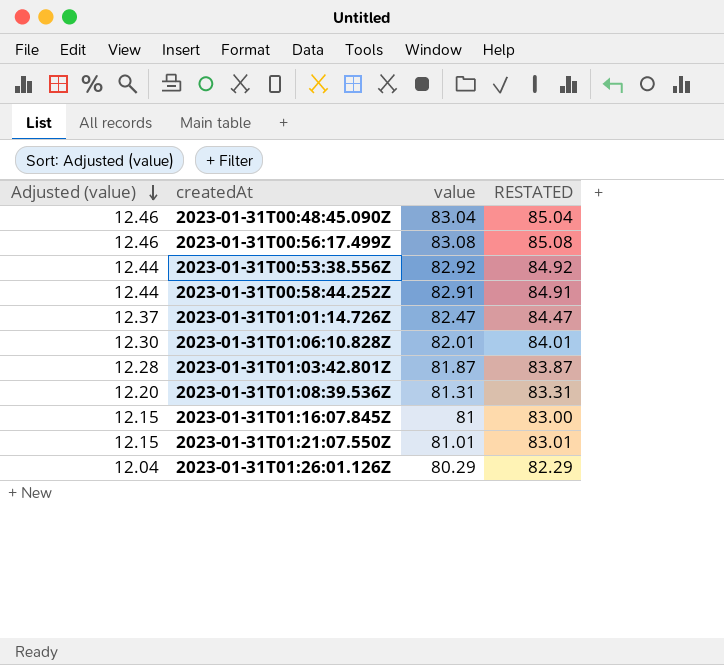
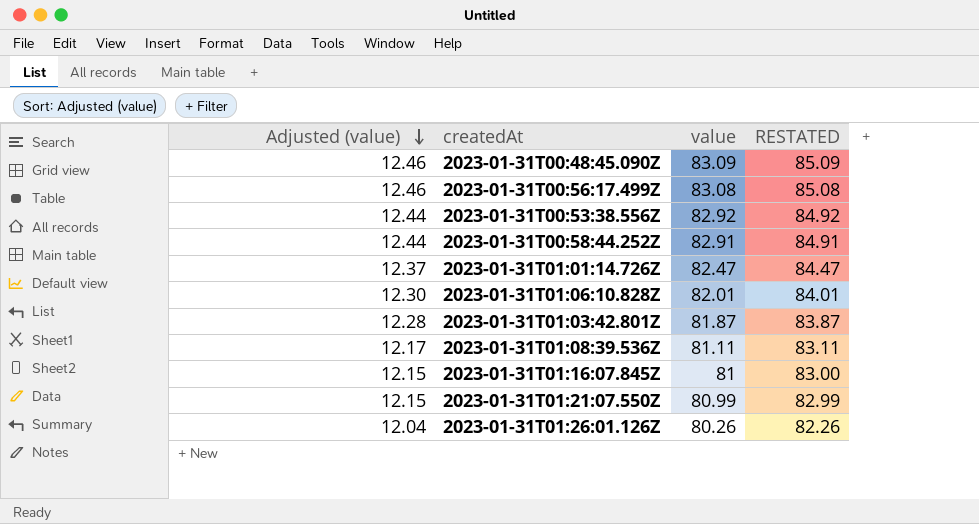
2023-01-31T00:48:45.090Z | value: 83.04 -> 83.09
2023-01-31T00:48:45.090Z | RESTATED: 85.04 -> 85.09
2023-01-31T01:08:39.536Z | Adjusted (value): 12.20 -> 12.17
2023-01-31T01:08:39.536Z | value: 81.31 -> 81.11
2023-01-31T01:08:39.536Z | RESTATED: 83.31 -> 83.11
2023-01-31T01:21:07.550Z | value: 81.01 -> 80.99
2023-01-31T01:21:07.550Z | RESTATED: 83.01 -> 82.99
2023-01-31T01:26:01.126Z | value: 80.29 -> 80.26
2023-01-31T01:26:01.126Z | RESTATED: 82.29 -> 82.26

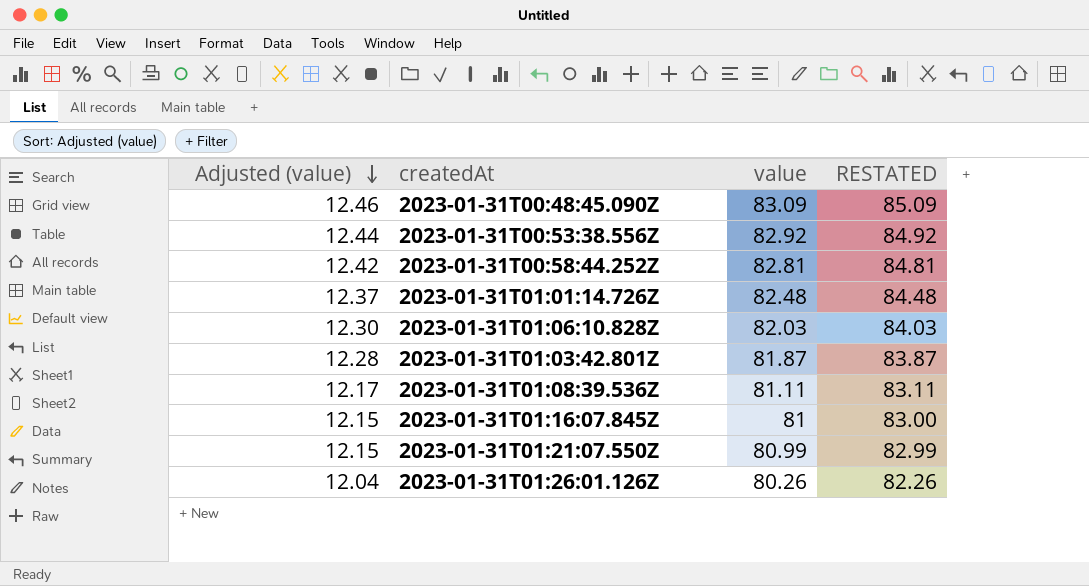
row 2023-01-31T00:56:17.499Z: 12.46 | 83.08 | 85.08 -> none
2023-01-31T00:58:44.252Z | Adjusted (value): 12.44 -> 12.42
2023-01-31T00:58:44.252Z | value: 82.91 -> 82.81
2023-01-31T00:58:44.252Z | RESTATED: 84.91 -> 84.81
2023-01-31T01:01:14.726Z | value: 82.47 -> 82.48
2023-01-31T01:01:14.726Z | RESTATED: 84.47 -> 84.48
2023-01-31T01:06:10.828Z | value: 82.01 -> 82.03
2023-01-31T01:06:10.828Z | RESTATED: 84.01 -> 84.03

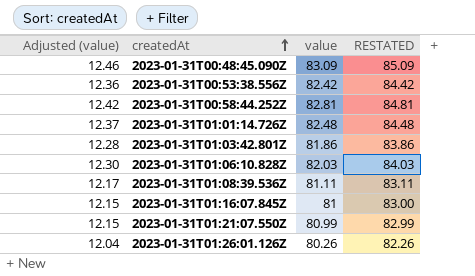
row order: Adjusted (value) descending -> createdAt ascending
2023-01-31T00:53:38.556Z | Adjusted (value): 12.44 -> 12.36
2023-01-31T00:53:38.556Z | value: 82.92 -> 82.42
2023-01-31T00:53:38.556Z | RESTATED: 84.92 -> 84.42
2023-01-31T01:03:42.801Z | value: 81.87 -> 81.86
2023-01-31T01:03:42.801Z | RESTATED: 83.87 -> 83.86

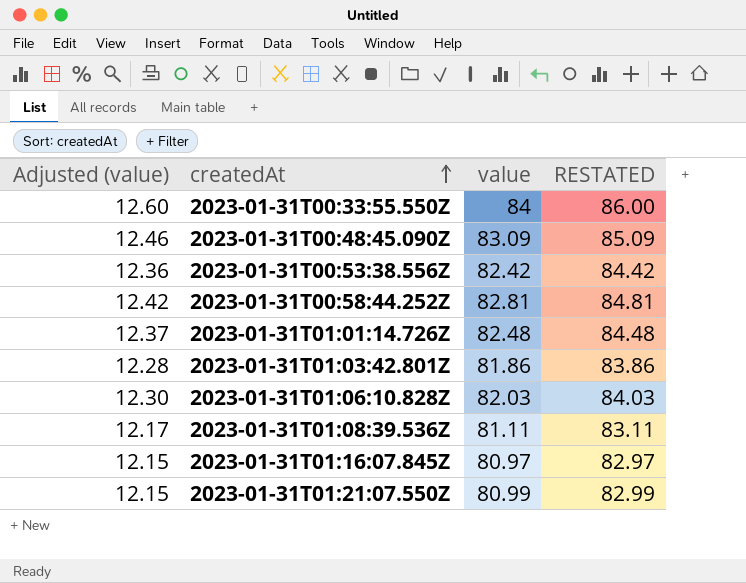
row 2023-01-31T01:26:01.126Z: 12.04 | 80.26 | 82.26 -> none
row 2023-01-31T00:33:55.550Z: none -> 12.60 | 84 | 86.00
2023-01-31T01:16:07.845Z | value: 81 -> 80.97
2023-01-31T01:16:07.845Z | RESTATED: 83.00 -> 82.97

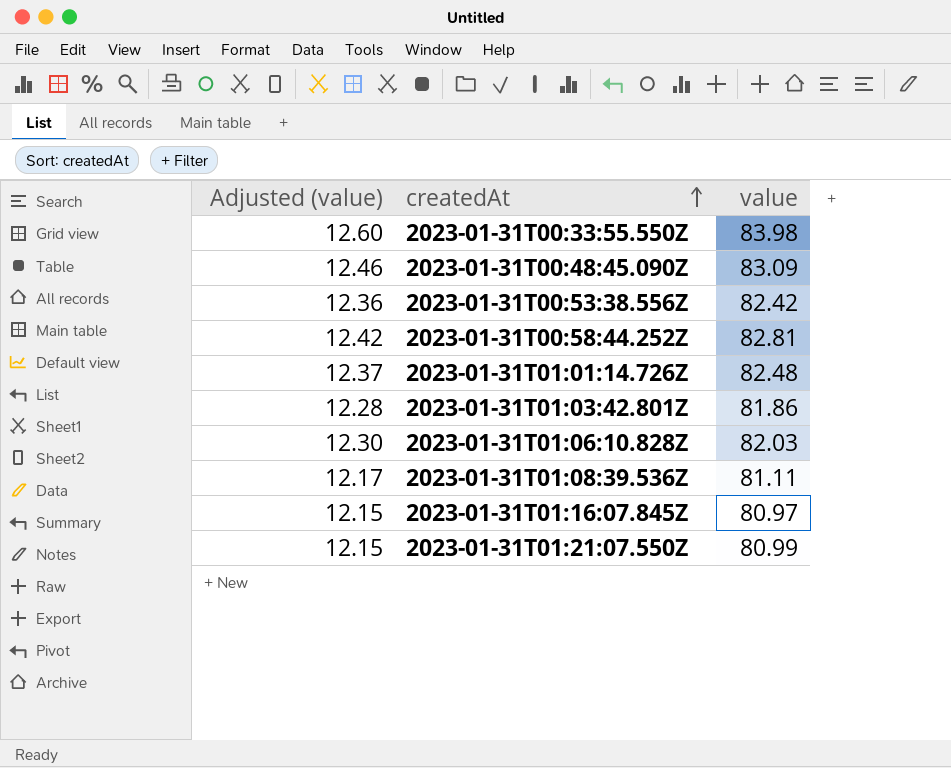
column RESTATED | formula: [value] + 2 -> none
2023-01-31T00:33:55.550Z | value: 84 -> 83.98

